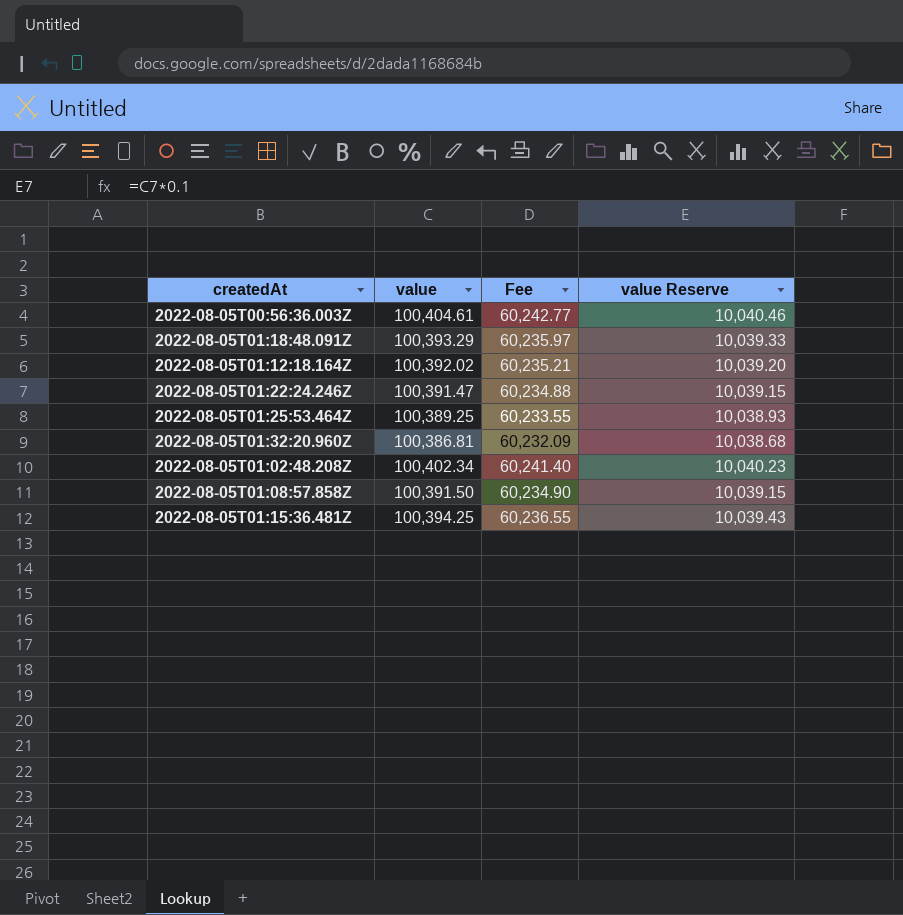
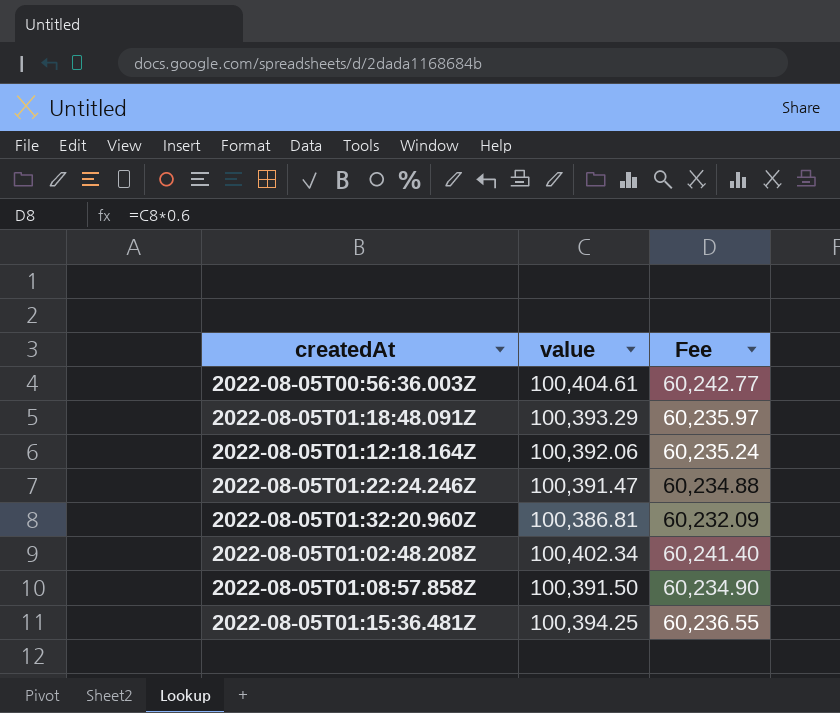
column value Reserve | formula: [value] * 0.1 -> none
row 2022-08-05T01:25:53.464Z: 100,389.25 | 60,233.55 | 10,038.93 -> none
2022-08-05T01:12:18.164Z | value: 100,392.02 -> 100,392.06
2022-08-05T01:12:18.164Z | Fee: 60,235.21 -> 60,235.24

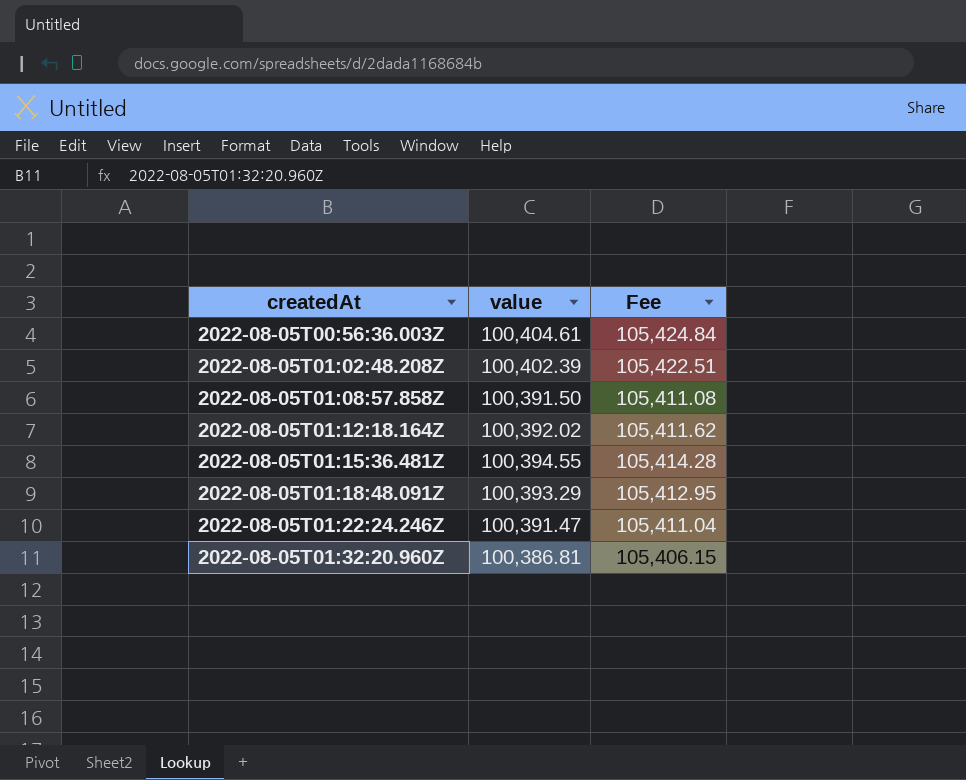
row order: none -> createdAt ascending
column Fee | formula: [value] * 0.6 -> [value] * 1.05
2022-08-05T01:02:48.208Z | value: 100,402.34 -> 100,402.39
2022-08-05T01:12:18.164Z | value: 100,392.06 -> 100,392.02
2022-08-05T01:15:36.481Z | value: 100,394.25 -> 100,394.55

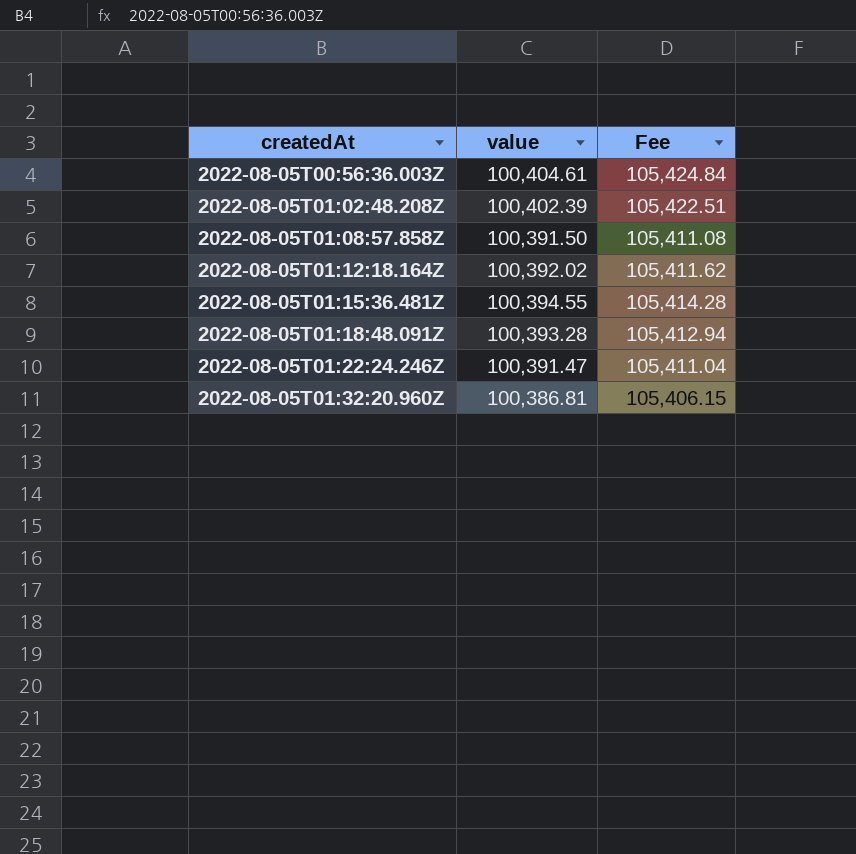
2022-08-05T01:18:48.091Z | value: 100,393.29 -> 100,393.28
2022-08-05T01:18:48.091Z | Fee: 105,412.95 -> 105,412.94

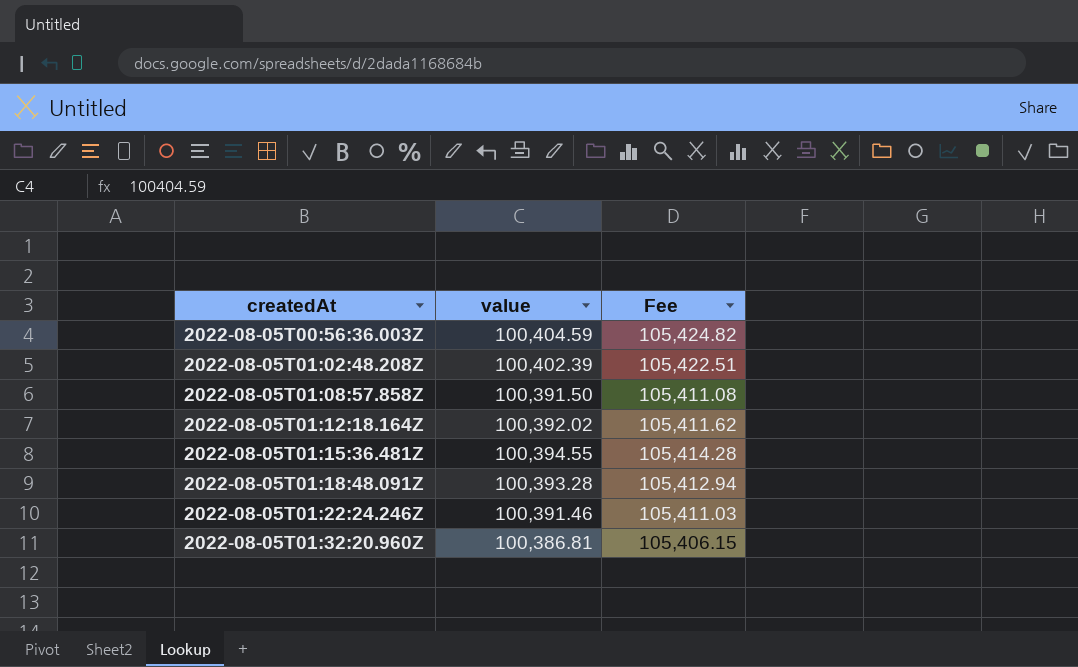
2022-08-05T00:56:36.003Z | value: 100,404.61 -> 100,404.59
2022-08-05T00:56:36.003Z | Fee: 105,424.84 -> 105,424.82
2022-08-05T01:22:24.246Z | value: 100,391.47 -> 100,391.46
2022-08-05T01:22:24.246Z | Fee: 105,411.04 -> 105,411.03

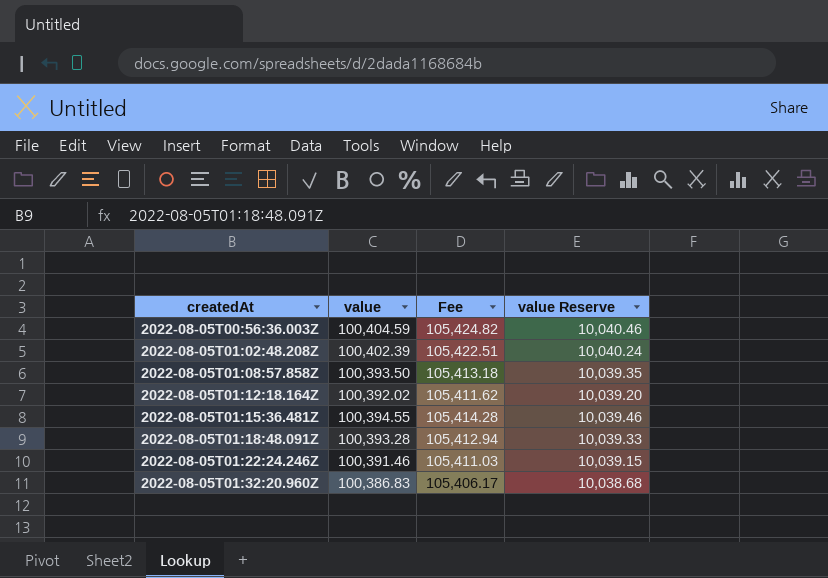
column value Reserve | formula: none -> [value] * 0.1
2022-08-05T01:08:57.858Z | value: 100,391.50 -> 100,393.50
2022-08-05T01:08:57.858Z | Fee: 105,411.08 -> 105,413.18
2022-08-05T01:32:20.960Z | value: 100,386.81 -> 100,386.83
2022-08-05T01:32:20.960Z | Fee: 105,406.15 -> 105,406.17

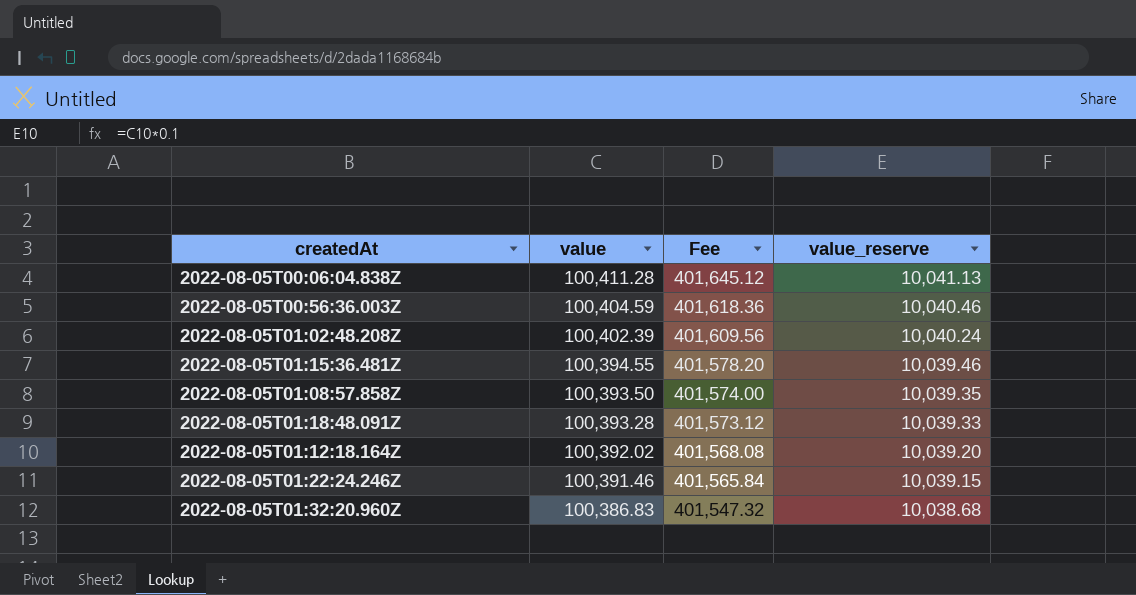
row order: createdAt ascending -> value descending
column Fee | formula: [value] * 1.05 -> [value] * 4
column name: value Reserve -> value_reserve
row 2022-08-05T00:06:04.838Z: none -> 100,411.28 | 401,645.12 | 10,041.13

